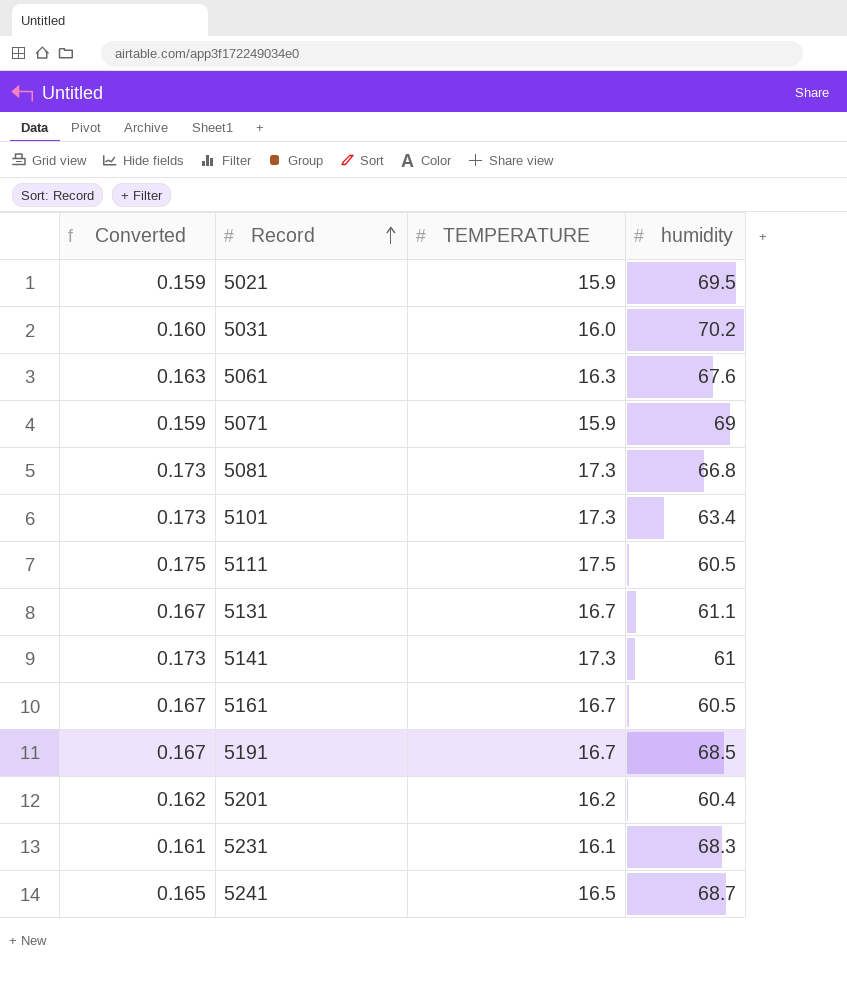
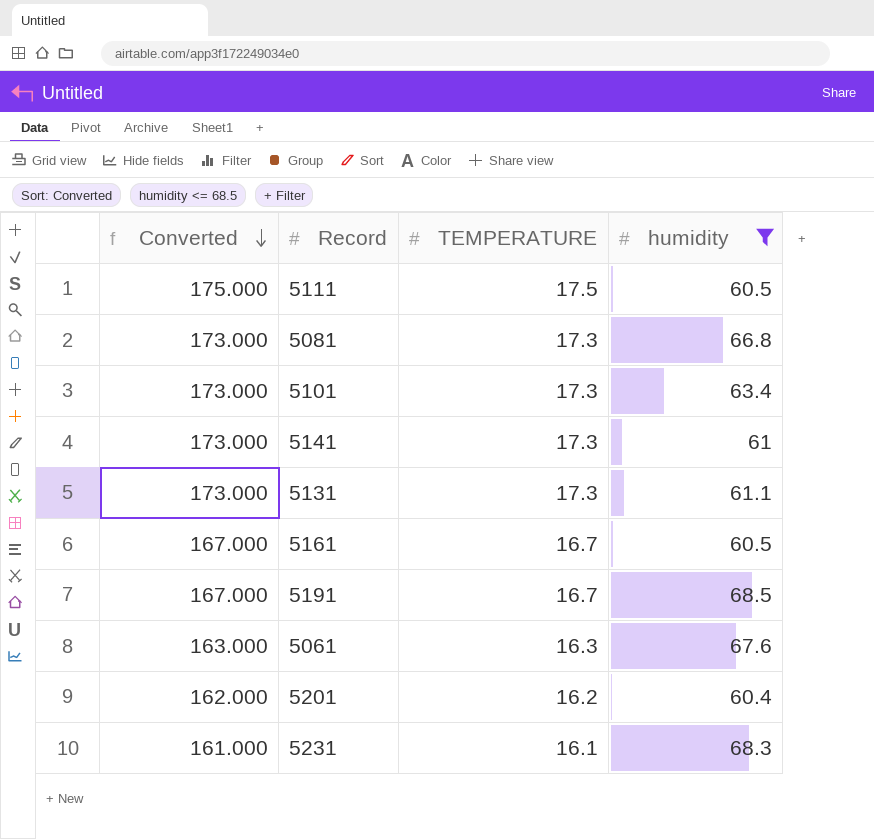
filter: none -> humidity <= 68.5
row order: Record ascending -> Converted descending
column Converted | formula: [TEMPERATURE] * 0.01 -> [TEMPERATURE] * 10
5131 | TEMPERATURE: 16.7 -> 17.3

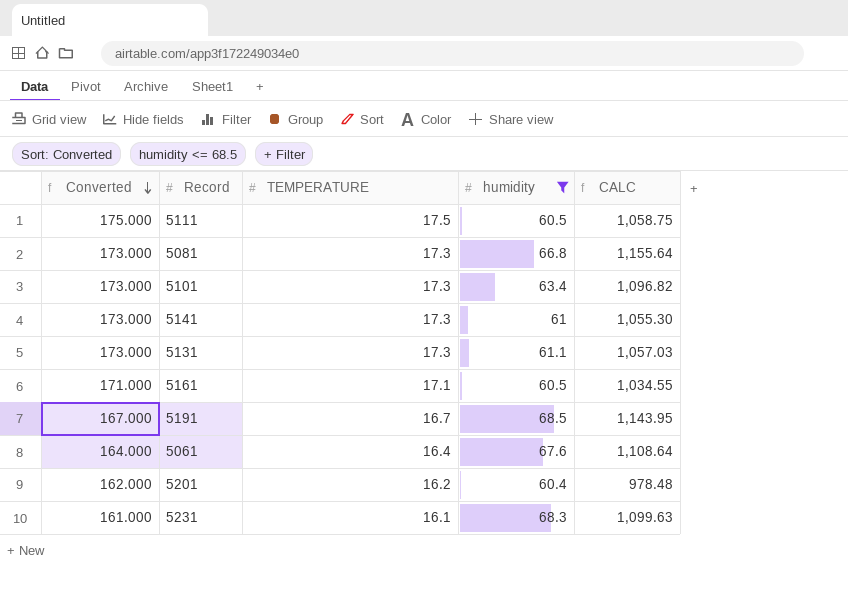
column CALC | formula: none -> [TEMPERATURE] * [humidity]
5161 | Converted: 167.000 -> 171.000
5161 | TEMPERATURE: 16.7 -> 17.1
5061 | Converted: 163.000 -> 164.000
5061 | TEMPERATURE: 16.3 -> 16.4

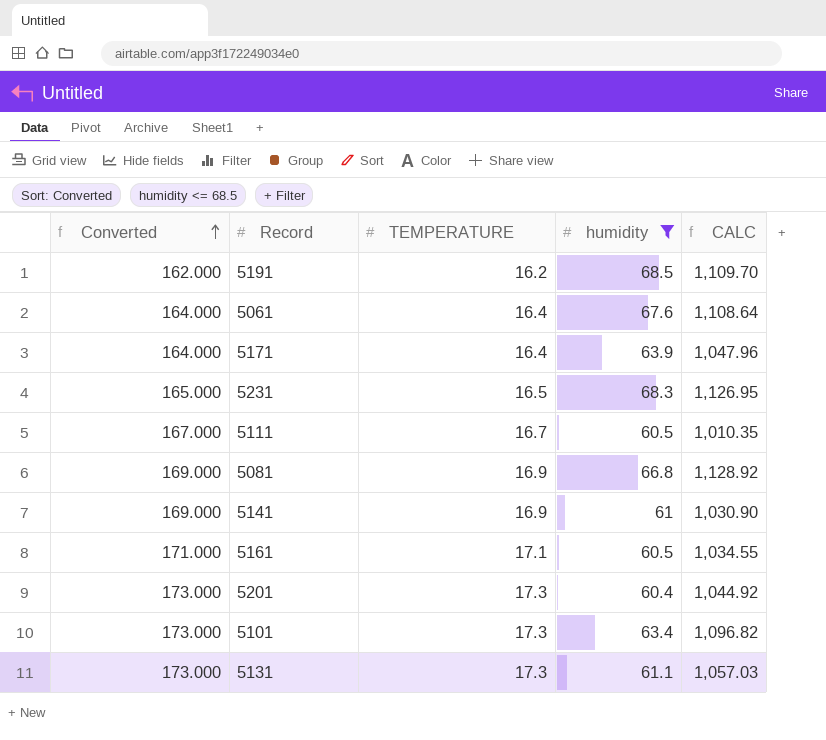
row order: Converted descending -> Converted ascending
5191 | Converted: 167.000 -> 162.000
5191 | TEMPERATURE: 16.7 -> 16.2
5191 | CALC: 1,143.95 -> 1,109.70
row 5171: none -> 164.000 | 16.4 | 63.9 | 1,047.96
5231 | Converted: 161.000 -> 165.000
5231 | TEMPERATURE: 16.1 -> 16.5
5231 | CALC: 1,099.63 -> 1,126.95
5111 | Converted: 175.000 -> 167.000
5111 | TEMPERATURE: 17.5 -> 16.7
5111 | CALC: 1,058.75 -> 1,010.35
5081 | Converted: 173.000 -> 169.000
5081 | TEMPERATURE: 17.3 -> 16.9
5081 | CALC: 1,155.64 -> 1,128.92
5141 | Converted: 173.000 -> 169.000
5141 | TEMPERATURE: 17.3 -> 16.9
5141 | CALC: 1,055.30 -> 1,030.90
5201 | Converted: 162.000 -> 173.000
5201 | TEMPERATURE: 16.2 -> 17.3
5201 | CALC: 978.48 -> 1,044.92

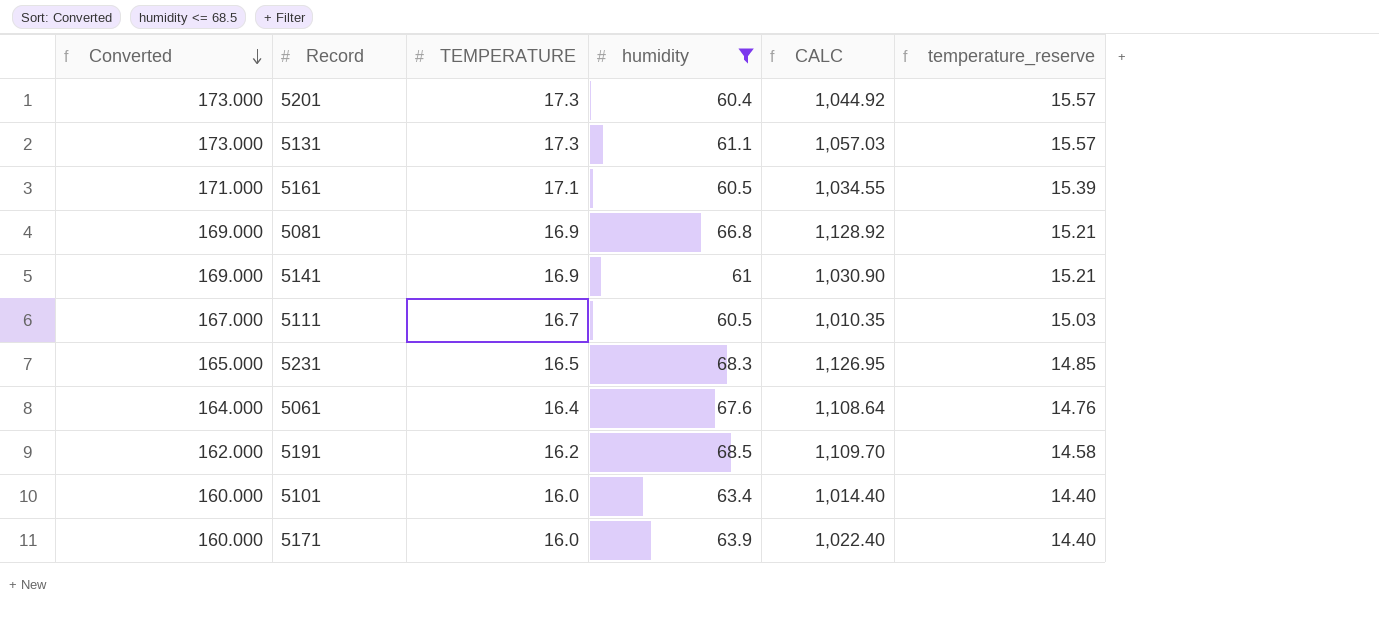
row order: Converted ascending -> Converted descending
column temperature_reserve | formula: none -> [TEMPERATURE] * 0.9
5101 | Converted: 173.000 -> 160.000
5101 | TEMPERATURE: 17.3 -> 16.0
5101 | CALC: 1,096.82 -> 1,014.40
5171 | Converted: 164.000 -> 160.000
5171 | TEMPERATURE: 16.4 -> 16.0
5171 | CALC: 1,047.96 -> 1,022.40

